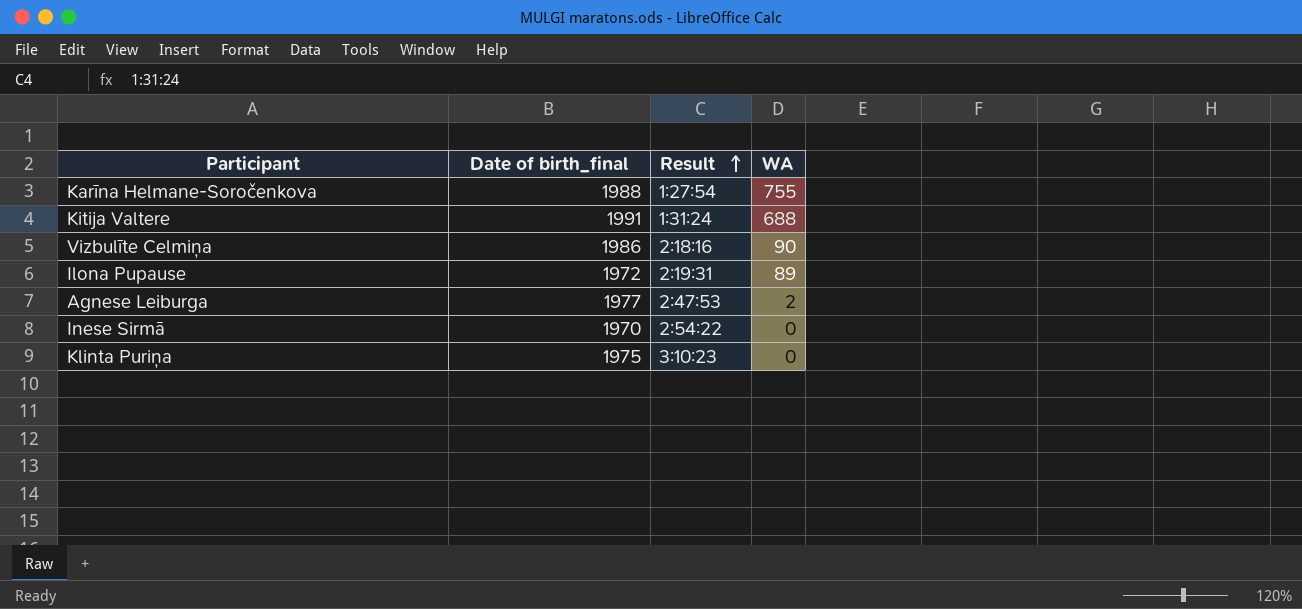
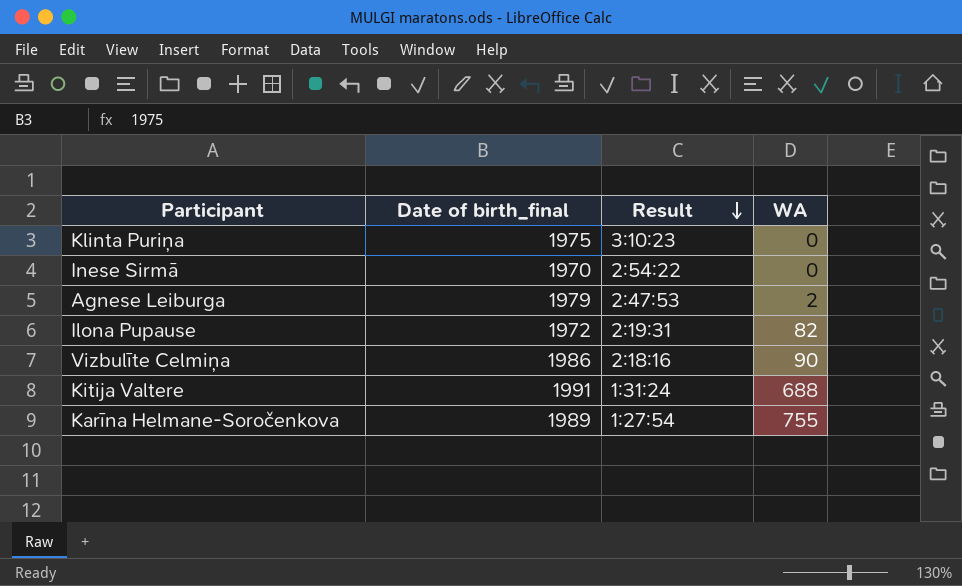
row order: Result ascending -> Result descending
Agnese Leiburga | Date of birth_final: 1977 -> 1979
Ilona Pupause | WA: 89 -> 82
Karīna Helmane-Soročenkova | Date of birth_final: 1988 -> 1989

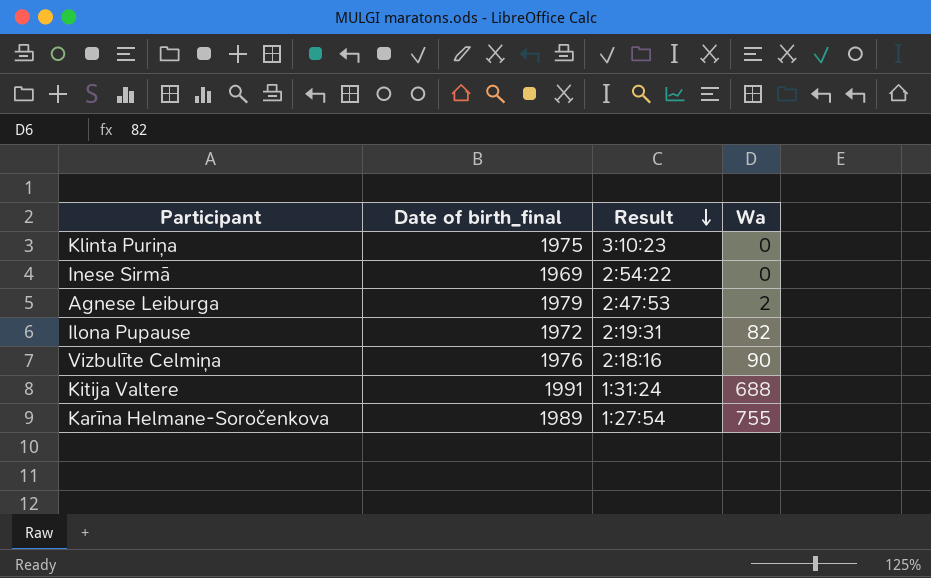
column name: WA -> Wa
Inese Sirmā | Date of birth_final: 1970 -> 1969
Vizbulīte Celmiņa | Date of birth_final: 1986 -> 1976

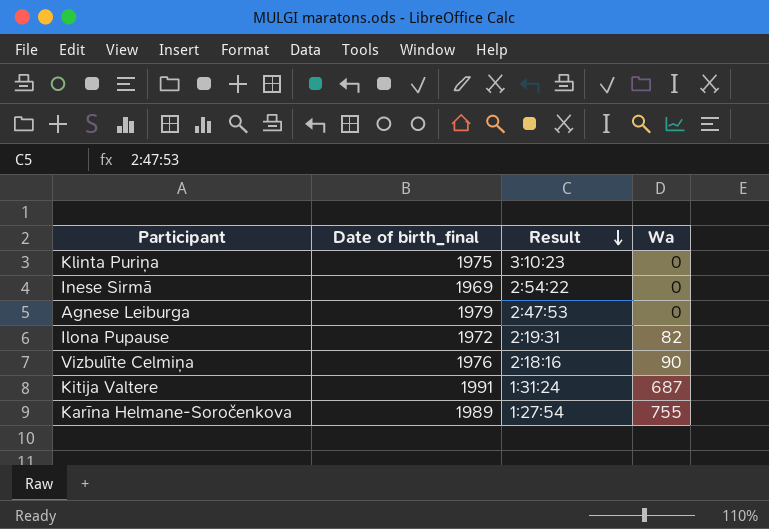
Agnese Leiburga | Wa: 2 -> 0
Kitija Valtere | Wa: 688 -> 687

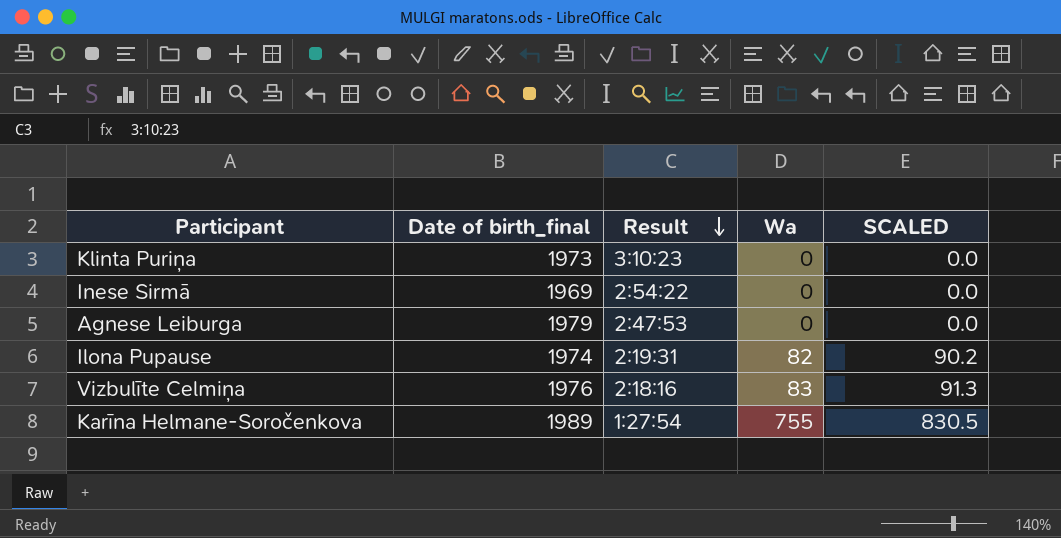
column SCALED | formula: none -> [Wa] * 1.1
row Kitija Valtere: 1991 | 1:31:24 | 687 -> none
Klinta Puriņa | Date of birth_final: 1975 -> 1973
Ilona Pupause | Date of birth_final: 1972 -> 1974
Vizbulīte Celmiņa | Wa: 90 -> 83

